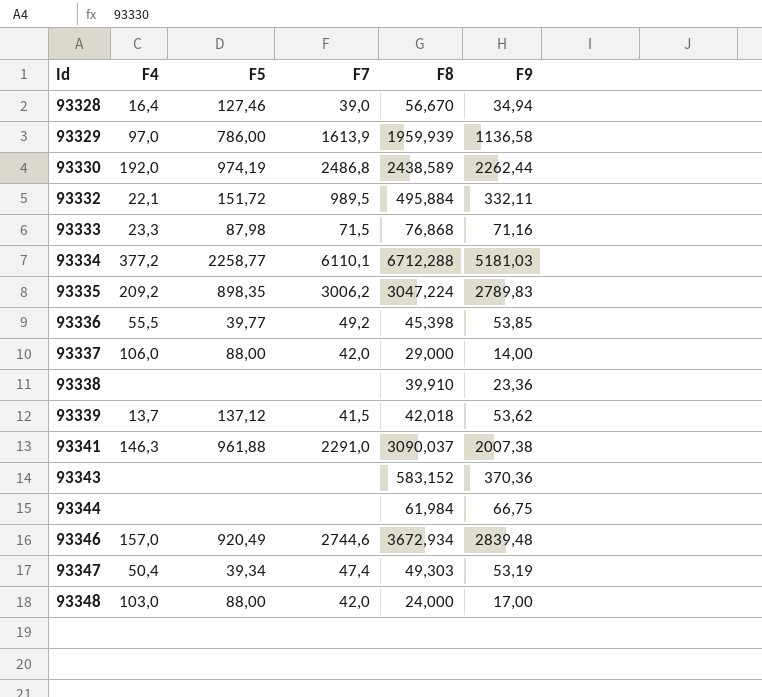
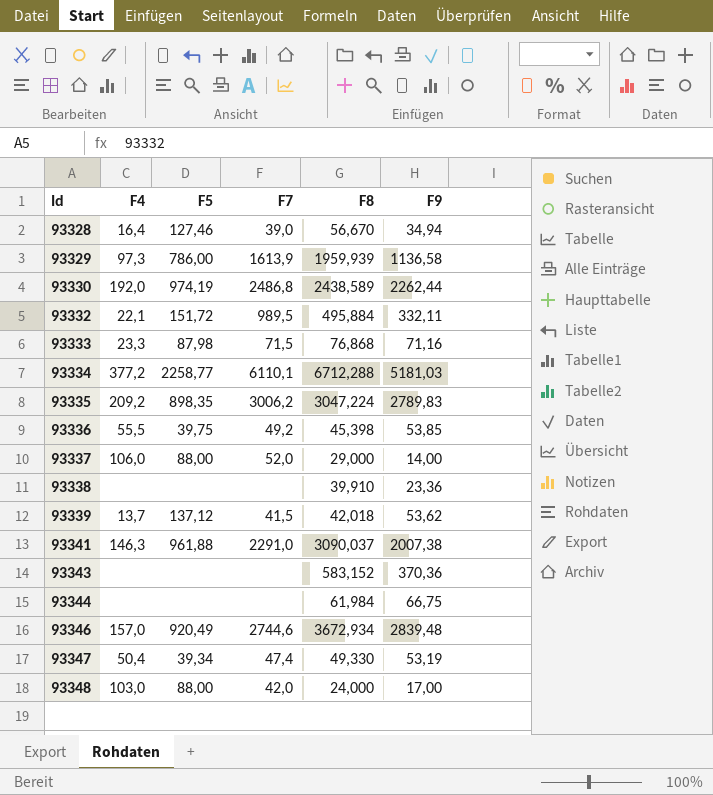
93329 | F4: 97,0 -> 97,3
93336 | F5: 39,77 -> 39,75
93337 | F7: 42,0 -> 52,0
93347 | F8: 49,303 -> 49,330

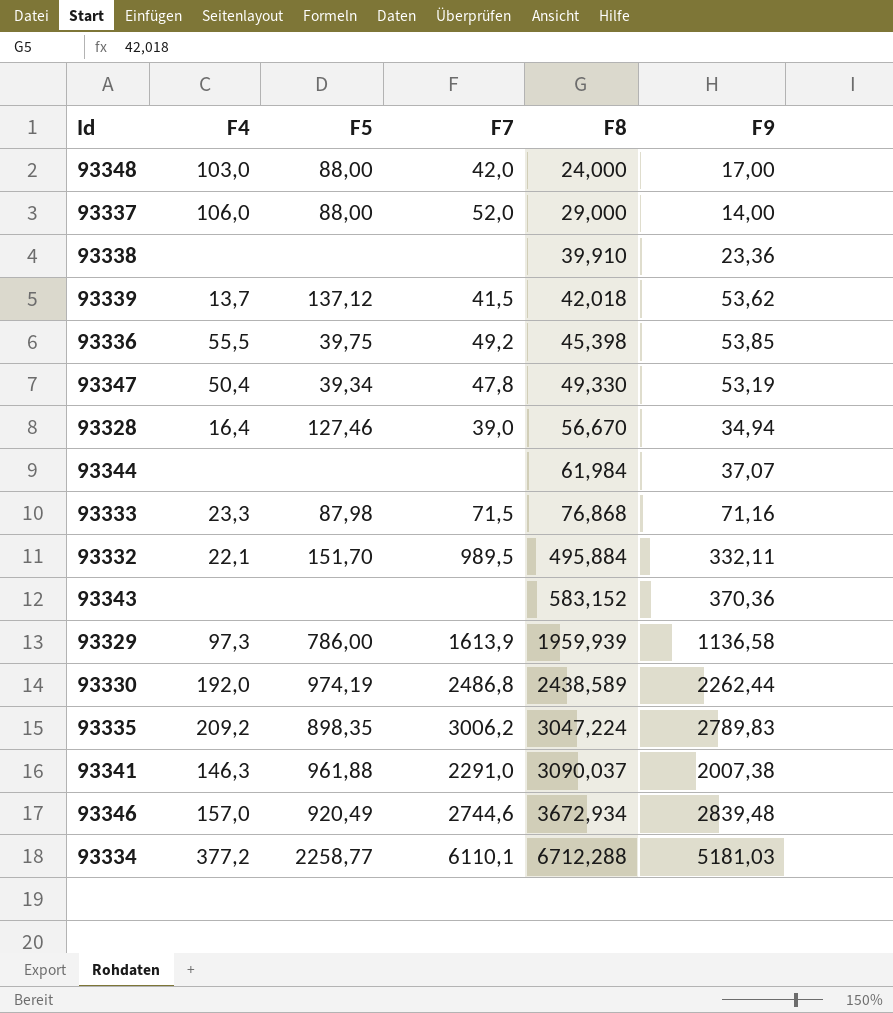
row order: Id ascending -> F8 ascending
93347 | F7: 47,4 -> 47,8
93344 | F9: 66,75 -> 37,07
93332 | F5: 151,72 -> 151,70

